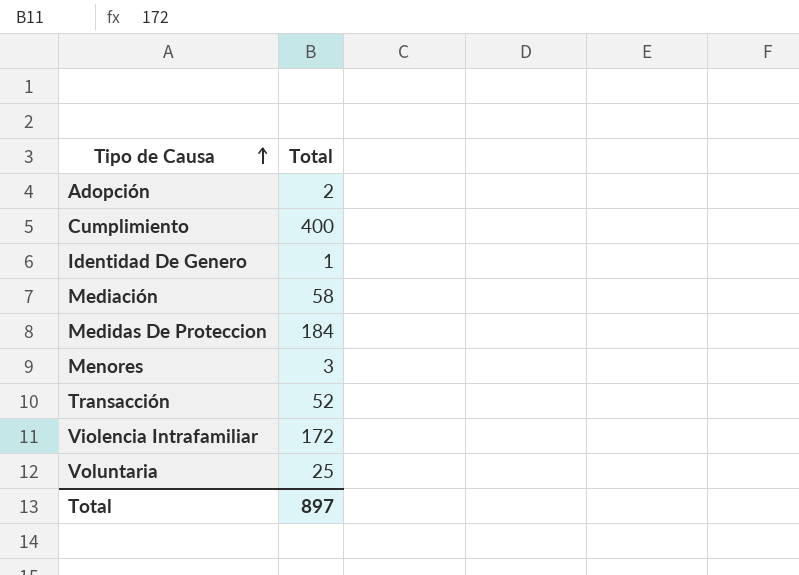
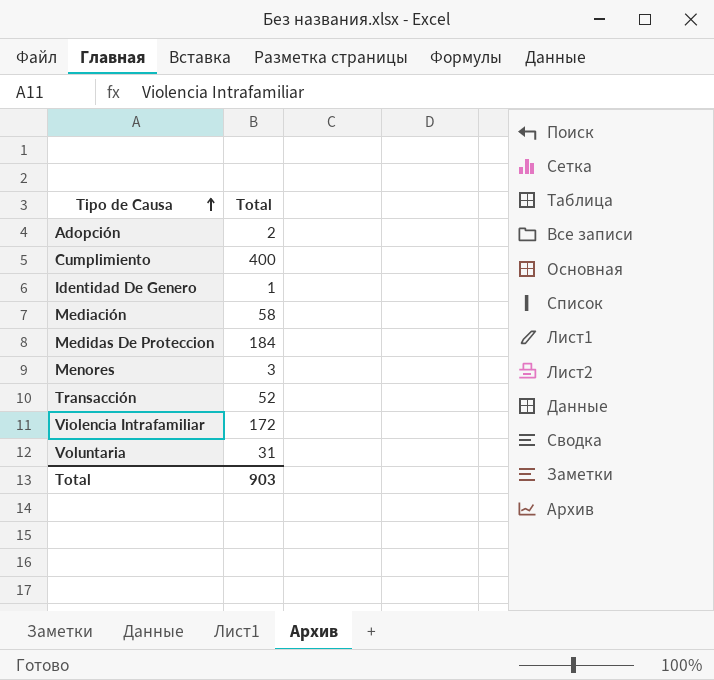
Voluntaria | Total: 25 -> 31
Total | Total: 897 -> 903

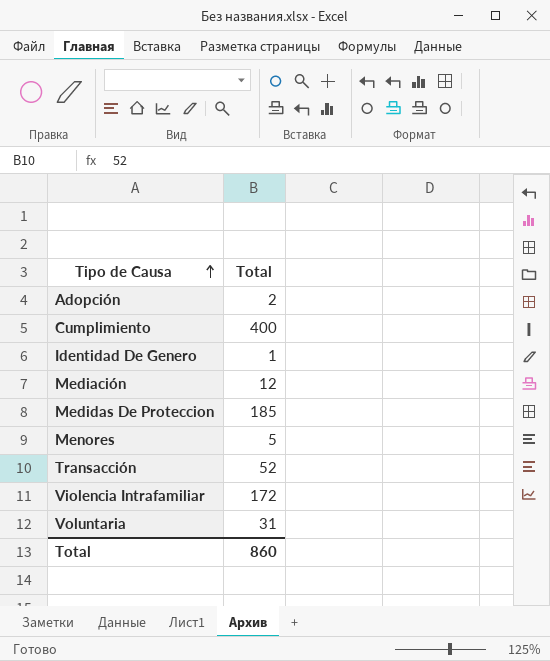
Mediación | Total: 58 -> 12
Medidas De Proteccion | Total: 184 -> 185
Menores | Total: 3 -> 5
Total | Total: 903 -> 860

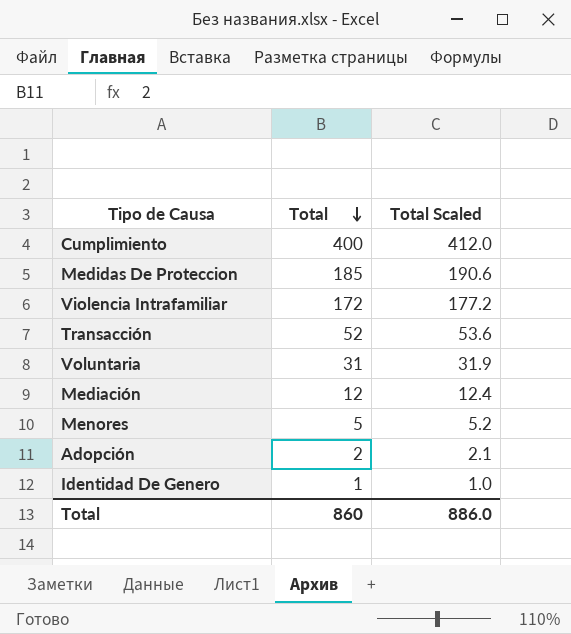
row order: Tipo de Causa ascending -> Total descending
column Total Scaled | formula: none -> [Total] * 1.03

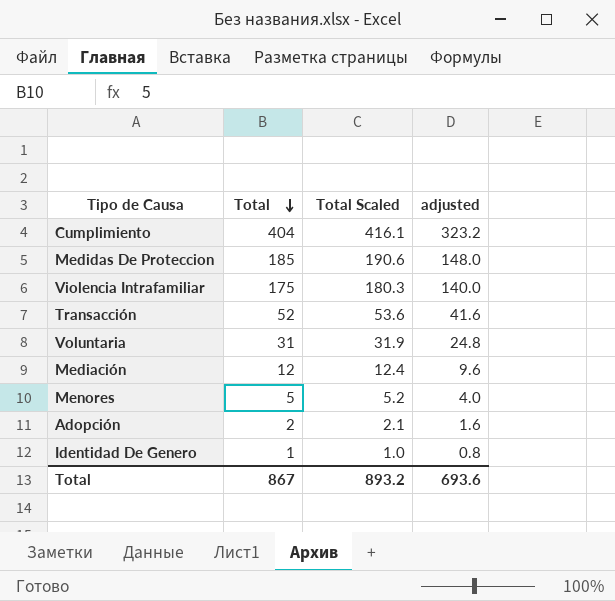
column adjusted | formula: none -> [Total] * 0.8
Cumplimiento | Total: 400 -> 404
Cumplimiento | Total Scaled: 412.0 -> 416.1
Violencia Intrafamiliar | Total: 172 -> 175
Violencia Intrafamiliar | Total Scaled: 177.2 -> 180.3
Total | Total: 860 -> 867
Total | Total Scaled: 886.0 -> 893.2

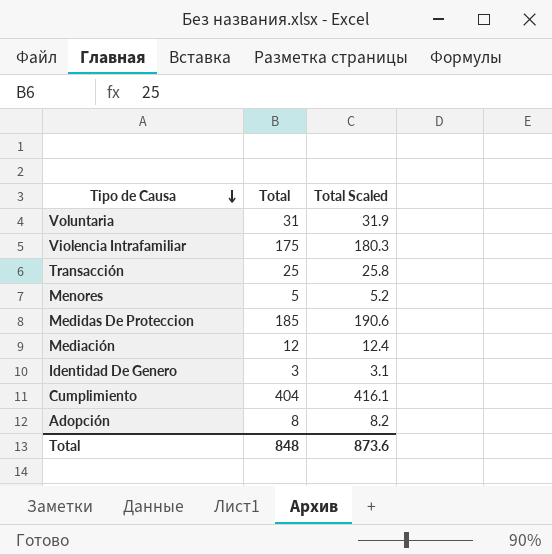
row order: Total descending -> Tipo de Causa descending
column adjusted | formula: [Total] * 0.8 -> none
Transacción | Total: 52 -> 25
Transacción | Total Scaled: 53.6 -> 25.8
Identidad De Genero | Total: 1 -> 3
Identidad De Genero | Total Scaled: 1.0 -> 3.1
Adopción | Total: 2 -> 8
Adopción | Total Scaled: 2.1 -> 8.2
Total | Total: 867 -> 848
Total | Total Scaled: 893.2 -> 873.6

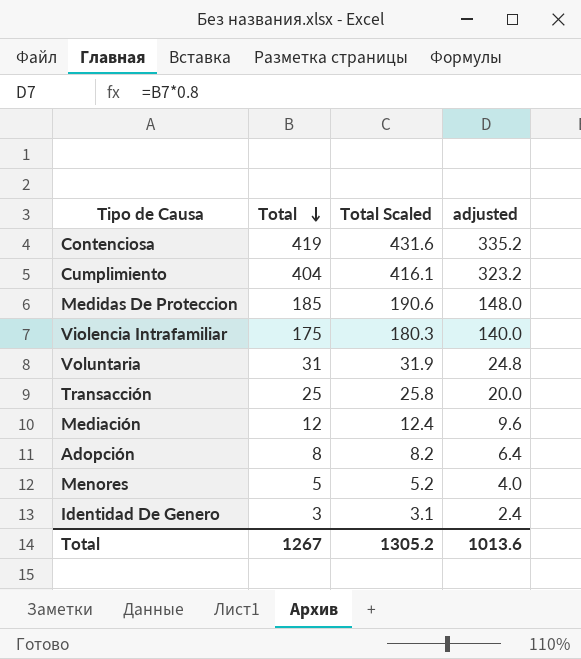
row order: Tipo de Causa descending -> Total descending
column adjusted | formula: none -> [Total] * 0.8
row Contenciosa: none -> 419 | 431.6 | 335.2
Total | Total: 848 -> 1267
Total | Total Scaled: 873.6 -> 1305.2

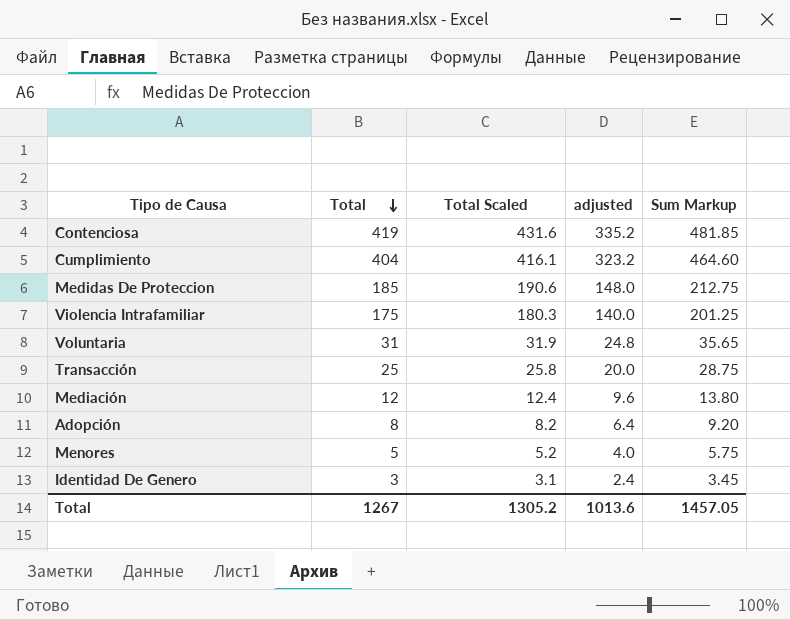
column Sum Markup | formula: none -> [Total] * 1.15

